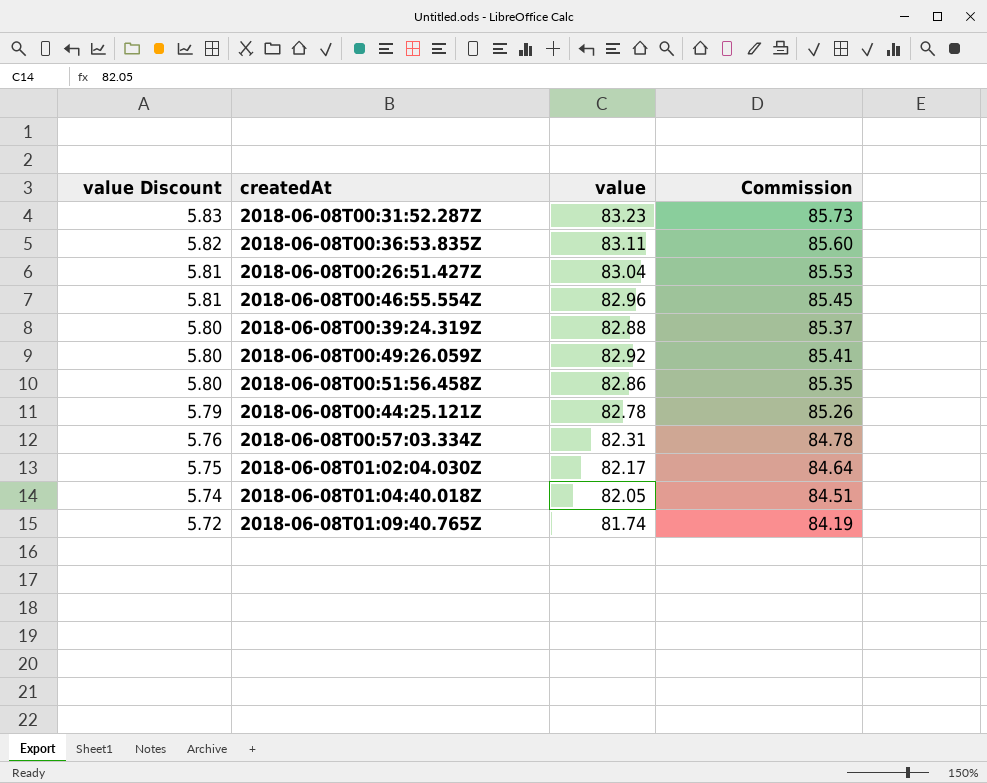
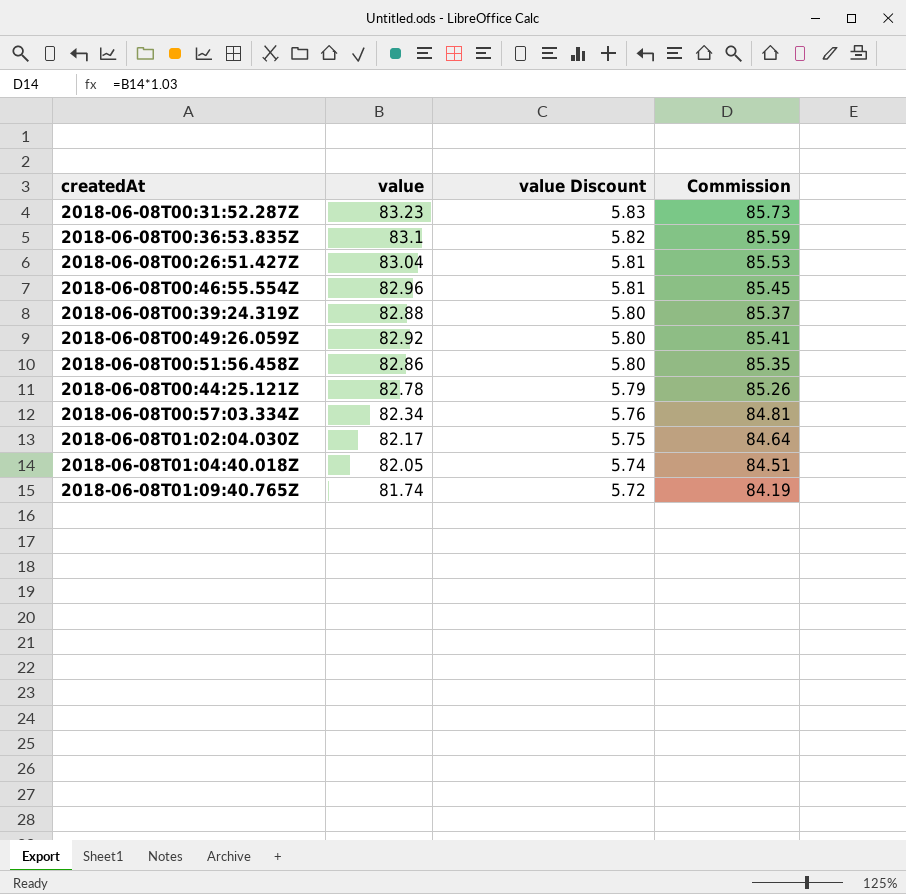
column value Discount | position: 1 -> 3
2018-06-08T00:36:53.835Z | value: 83.11 -> 83.1
2018-06-08T00:36:53.835Z | Commission: 85.60 -> 85.59
2018-06-08T00:57:03.334Z | value: 82.31 -> 82.34
2018-06-08T00:57:03.334Z | Commission: 84.78 -> 84.81

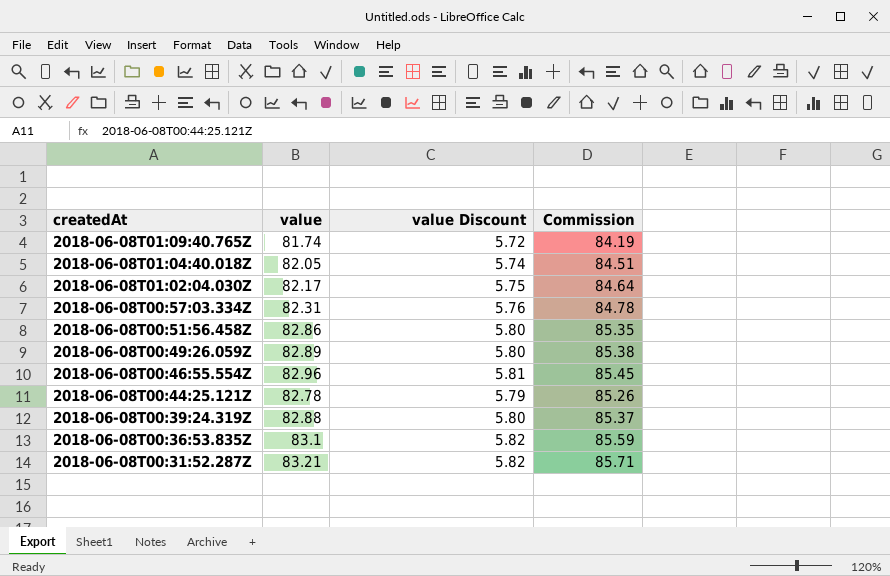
row order: value Discount descending -> createdAt descending
row 2018-06-08T00:26:51.427Z: 83.04 | 5.81 | 85.53 -> none
2018-06-08T00:57:03.334Z | value: 82.34 -> 82.31
2018-06-08T00:57:03.334Z | Commission: 84.81 -> 84.78
2018-06-08T00:49:26.059Z | value: 82.92 -> 82.89
2018-06-08T00:49:26.059Z | Commission: 85.41 -> 85.38
2018-06-08T00:31:52.287Z | value: 83.23 -> 83.21
2018-06-08T00:31:52.287Z | value Discount: 5.83 -> 5.82
2018-06-08T00:31:52.287Z | Commission: 85.73 -> 85.71

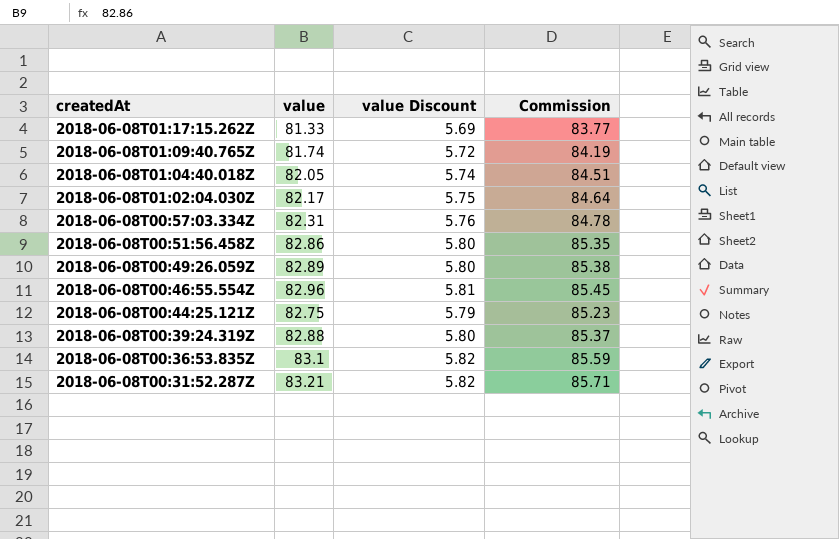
row 2018-06-08T01:17:15.262Z: none -> 81.33 | 5.69 | 83.77
2018-06-08T00:44:25.121Z | value: 82.78 -> 82.75
2018-06-08T00:44:25.121Z | Commission: 85.26 -> 85.23

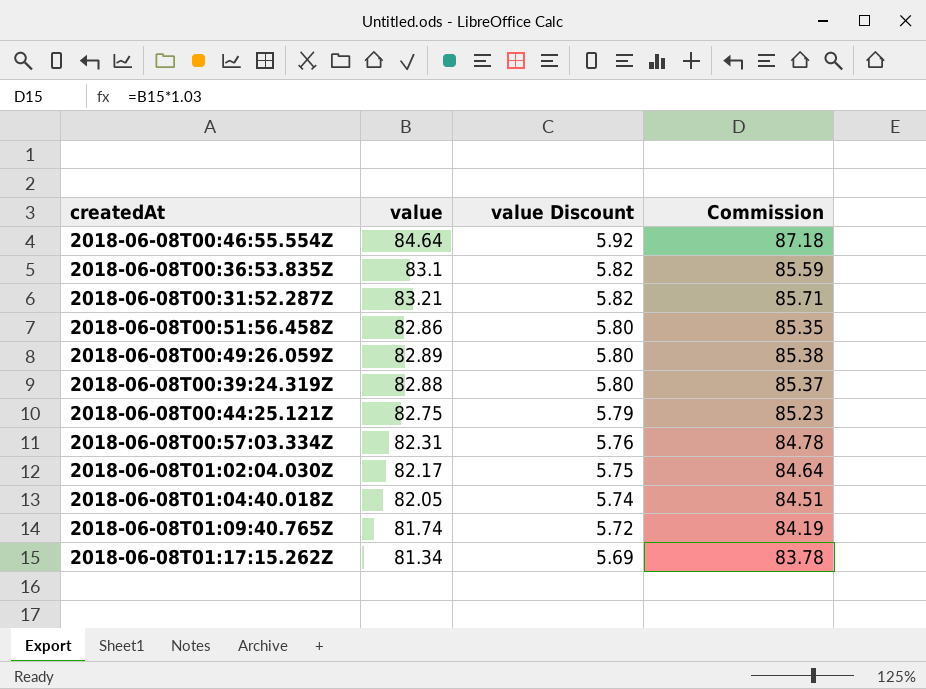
row order: createdAt descending -> value Discount descending
2018-06-08T00:46:55.554Z | value: 82.96 -> 84.64
2018-06-08T00:46:55.554Z | value Discount: 5.81 -> 5.92
2018-06-08T00:46:55.554Z | Commission: 85.45 -> 87.18
2018-06-08T01:17:15.262Z | value: 81.33 -> 81.34
2018-06-08T01:17:15.262Z | Commission: 83.77 -> 83.78

